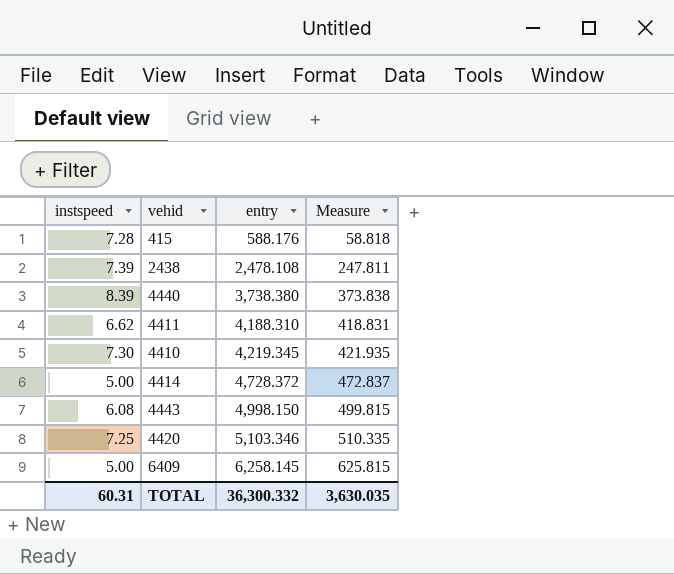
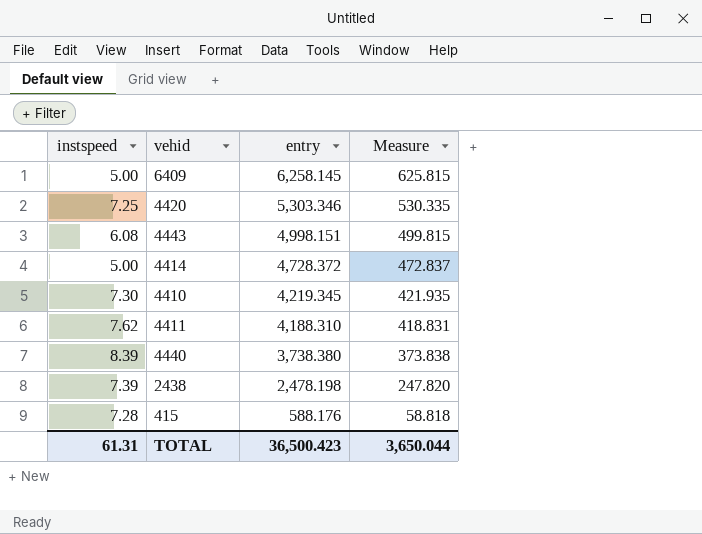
row order: entry ascending -> entry descending
4420 | entry: 5,103.346 -> 5,303.346
4420 | Measure: 510.335 -> 530.335
4443 | entry: 4,998.150 -> 4,998.151
4411 | instspeed: 6.62 -> 7.62
2438 | entry: 2,478.108 -> 2,478.198
2438 | Measure: 247.811 -> 247.820
TOTAL | instspeed: 60.31 -> 61.31
TOTAL | entry: 36,300.332 -> 36,500.423
TOTAL | Measure: 3,630.035 -> 3,650.044

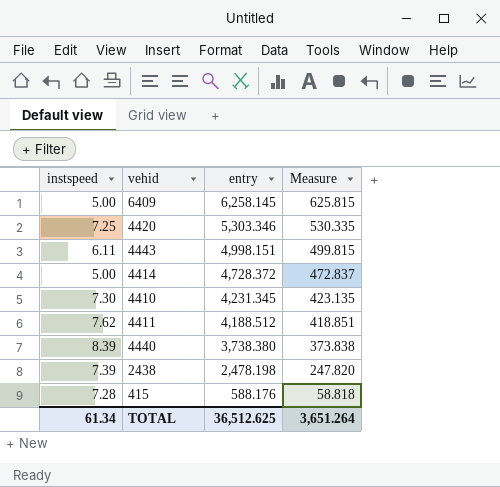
4443 | instspeed: 6.08 -> 6.11
4410 | entry: 4,219.345 -> 4,231.345
4410 | Measure: 421.935 -> 423.135
4411 | entry: 4,188.310 -> 4,188.512
4411 | Measure: 418.831 -> 418.851
TOTAL | instspeed: 61.31 -> 61.34
TOTAL | entry: 36,500.423 -> 36,512.625
TOTAL | Measure: 3,650.044 -> 3,651.264

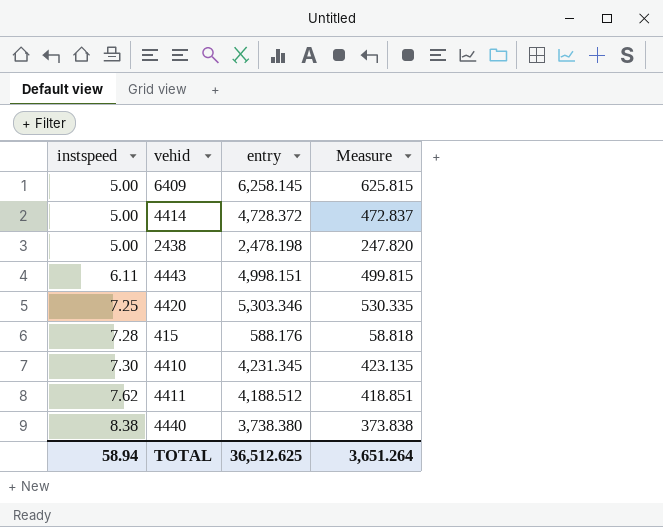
row order: entry descending -> instspeed ascending
2438 | instspeed: 7.39 -> 5.00
4440 | instspeed: 8.39 -> 8.38
TOTAL | instspeed: 61.34 -> 58.94

